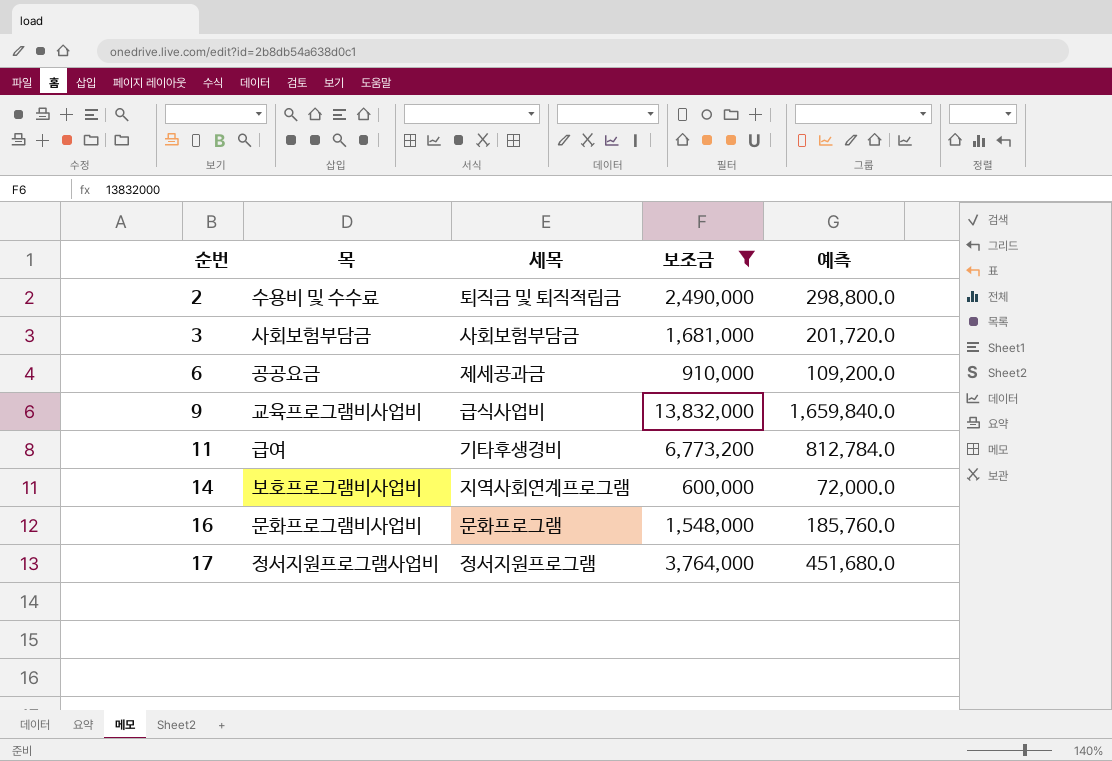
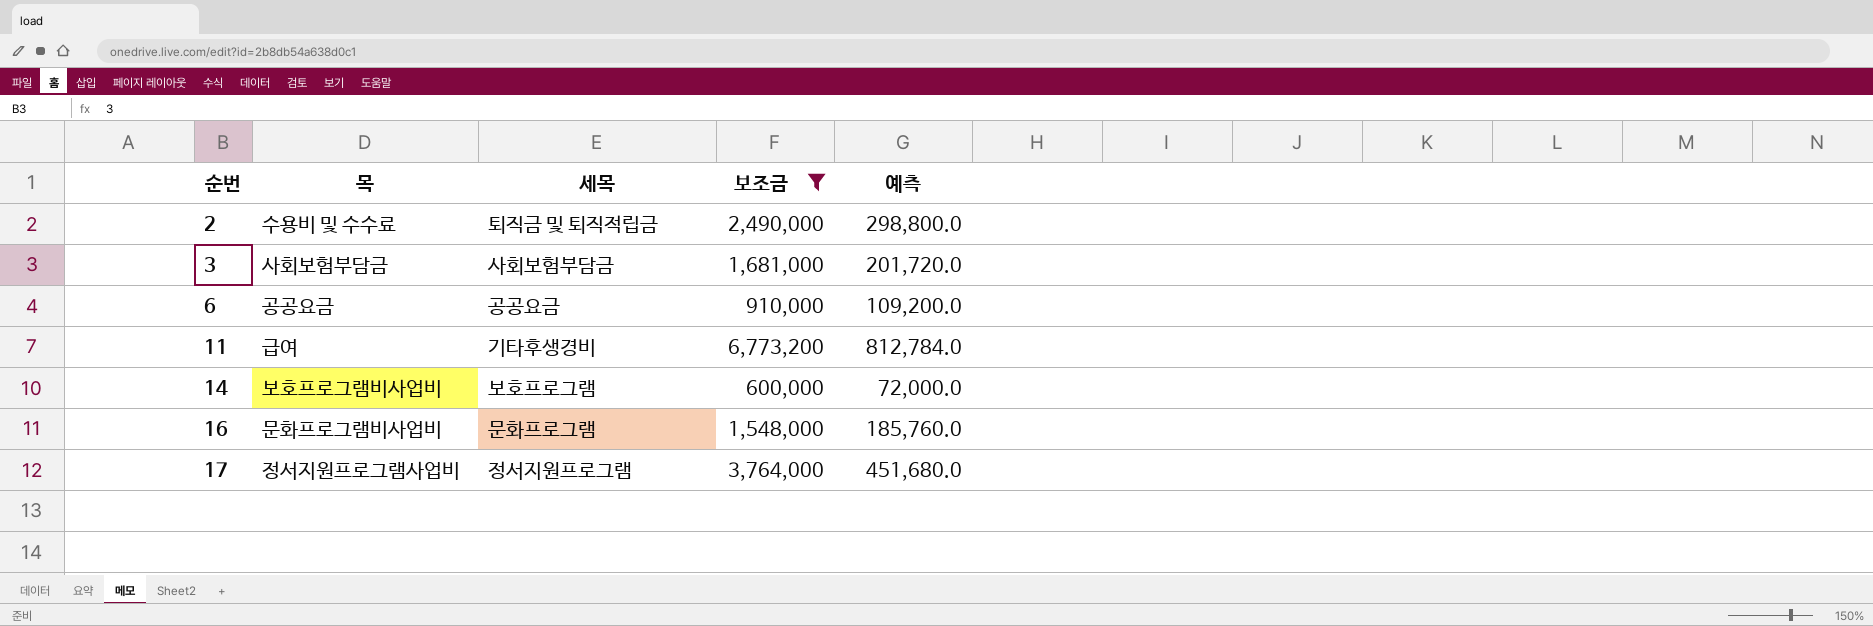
row 9: 교육프로그램비사업비 | 급식사업비 | 13,832,000 | 1,659,840.0 -> none
6 | 세목: 제세공과금 -> 공공요금
14 | 세목: 지역사회연계프로그램 -> 보호프로그램

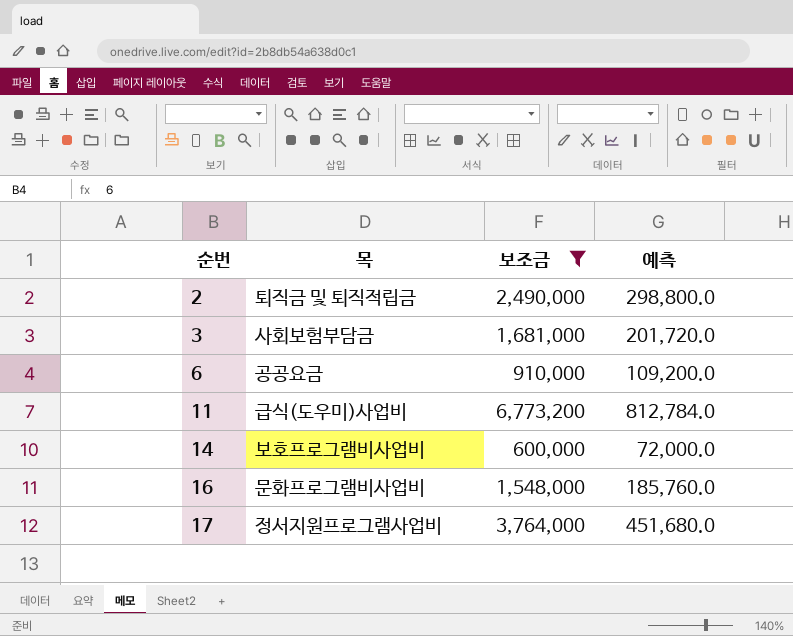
column 세목 | position: 3 -> none
2 | 목: 수용비 및 수수료 -> 퇴직금 및 퇴직적립금
11 | 목: 급여 -> 급식(도우미)사업비

